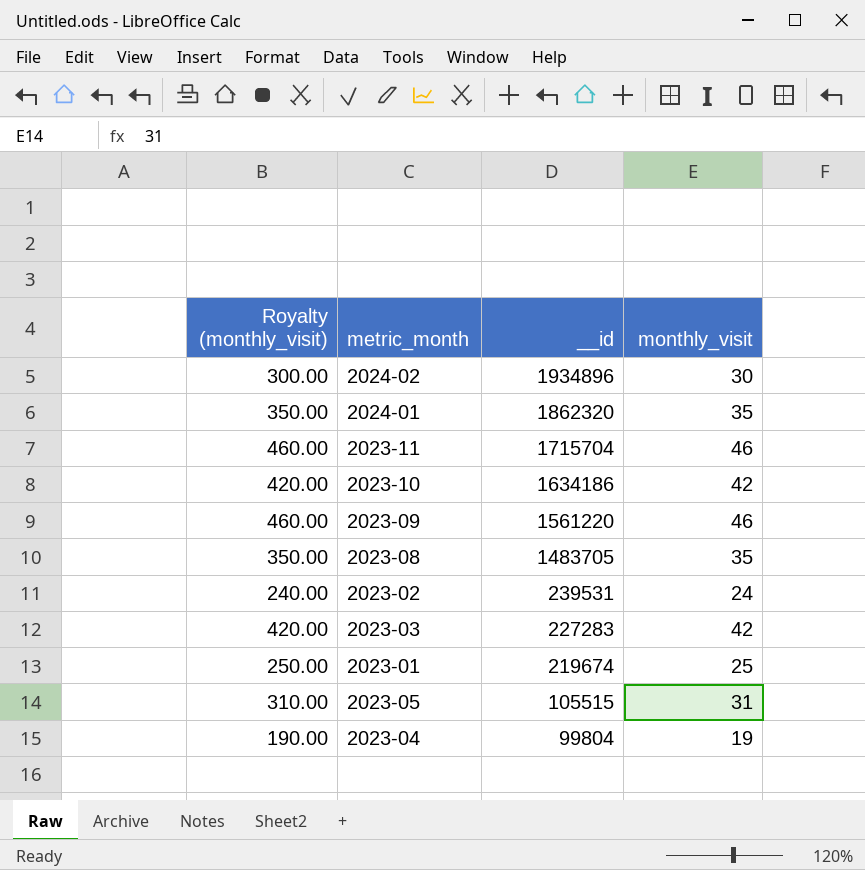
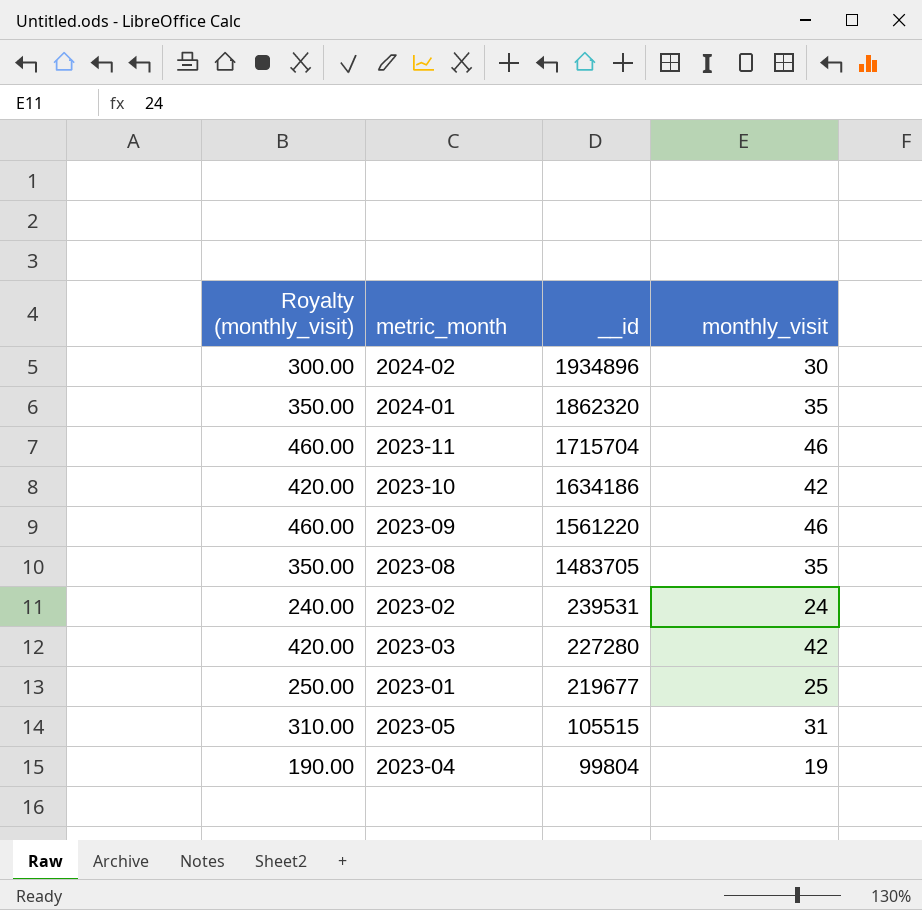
2023-03 | __id: 227283 -> 227280
2023-01 | __id: 219674 -> 219677

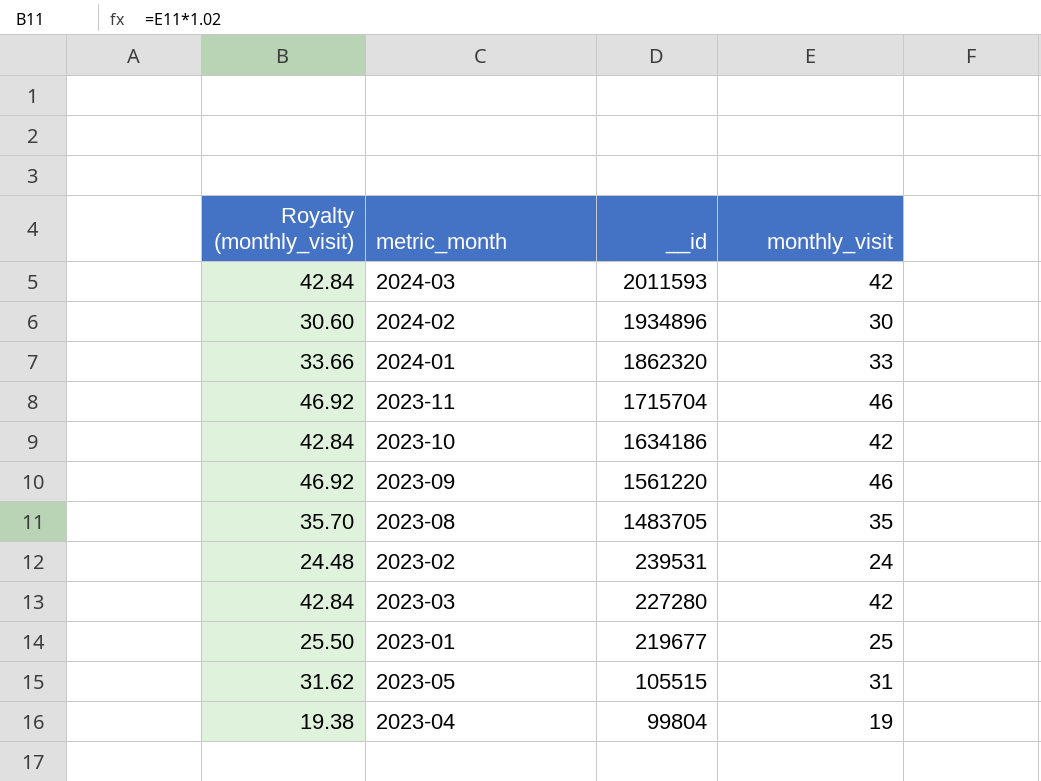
column Royalty (monthly_visit) | formula: [monthly_visit] * 10 -> [monthly_visit] * 1.02
row 2024-03: none -> 42.84 | 2011593 | 42
2024-01 | monthly_visit: 35 -> 33

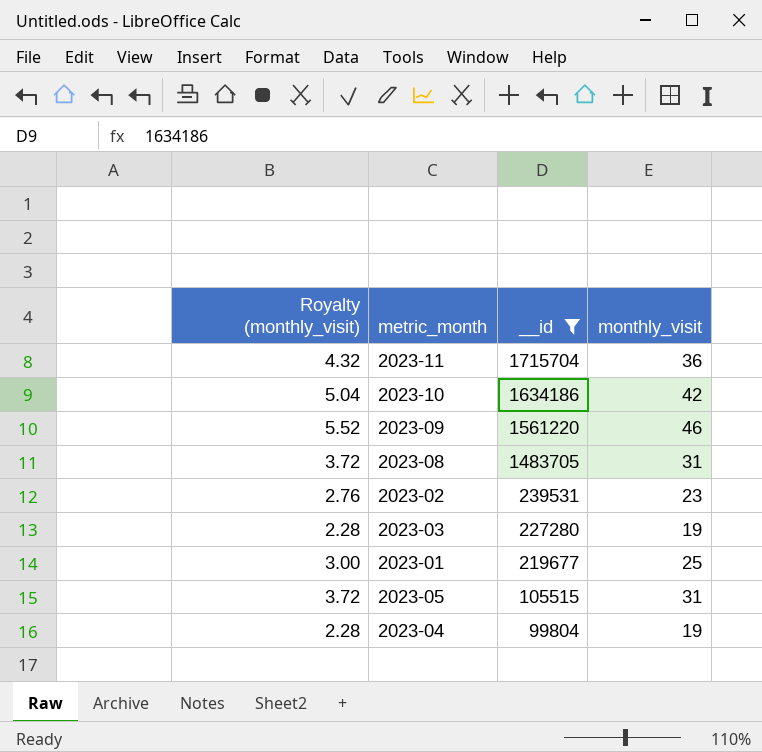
filter: none -> __id <= 1715704
column Royalty (monthly_visit) | formula: [monthly_visit] * 1.02 -> [monthly_visit] * 0.12
2023-11 | monthly_visit: 46 -> 36
2023-08 | monthly_visit: 35 -> 31
2023-02 | monthly_visit: 24 -> 23
2023-03 | monthly_visit: 42 -> 19

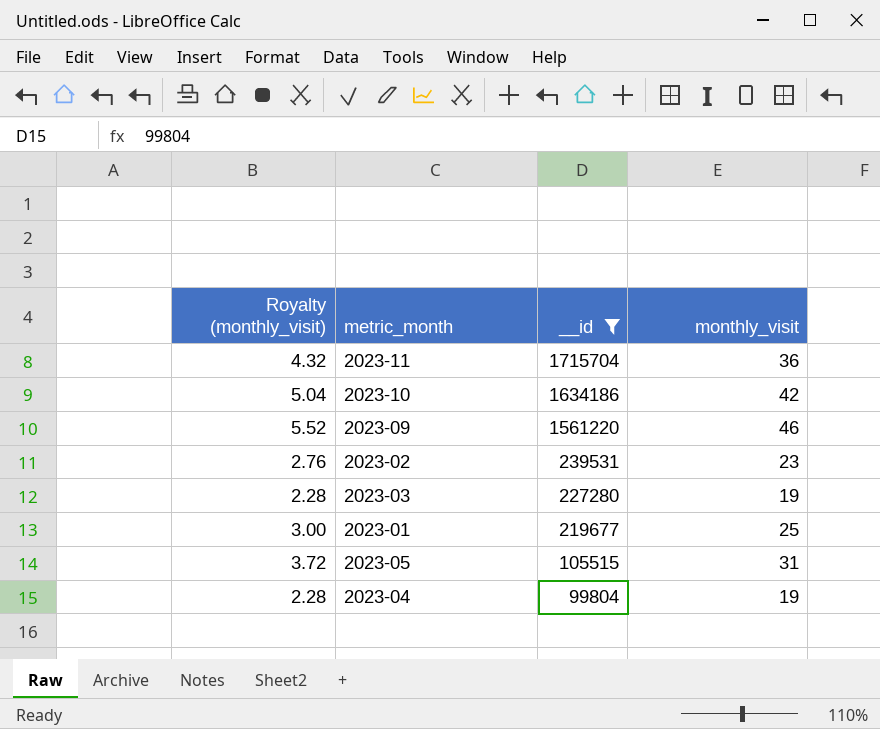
row 2023-08: 3.72 | 1483705 | 31 -> none

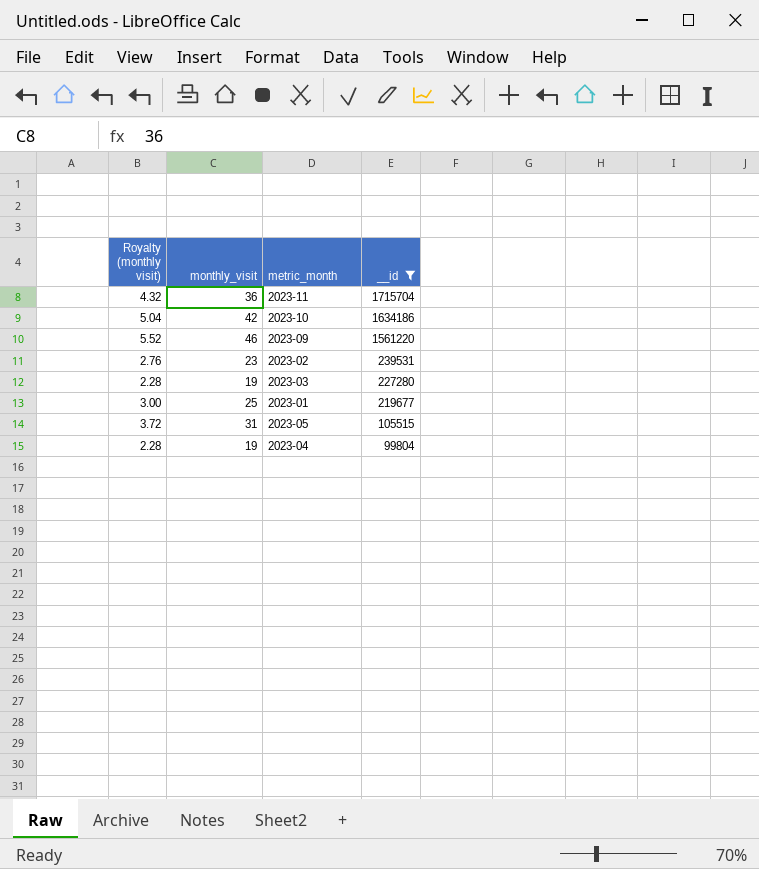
column name: Royalty (monthly_visit) -> Royalty (monthly visit)
column monthly_visit | position: 4 -> 2

